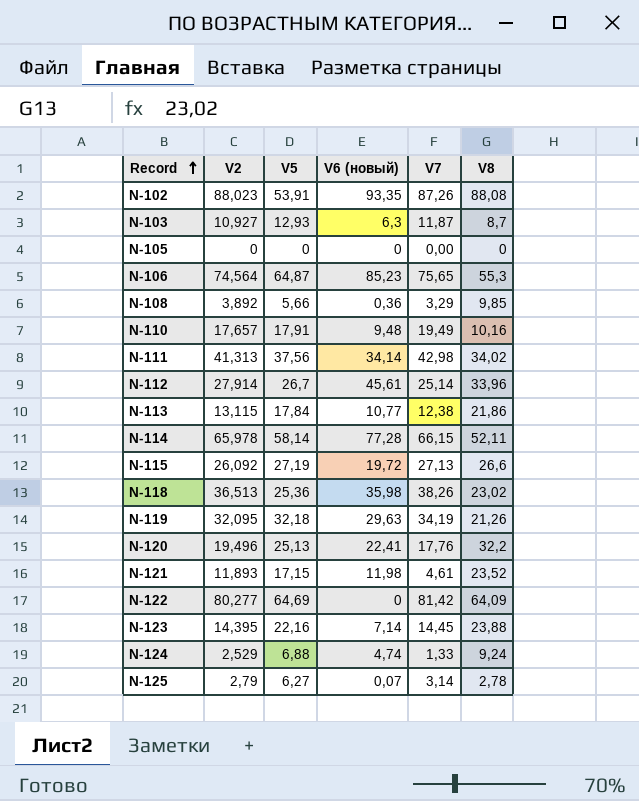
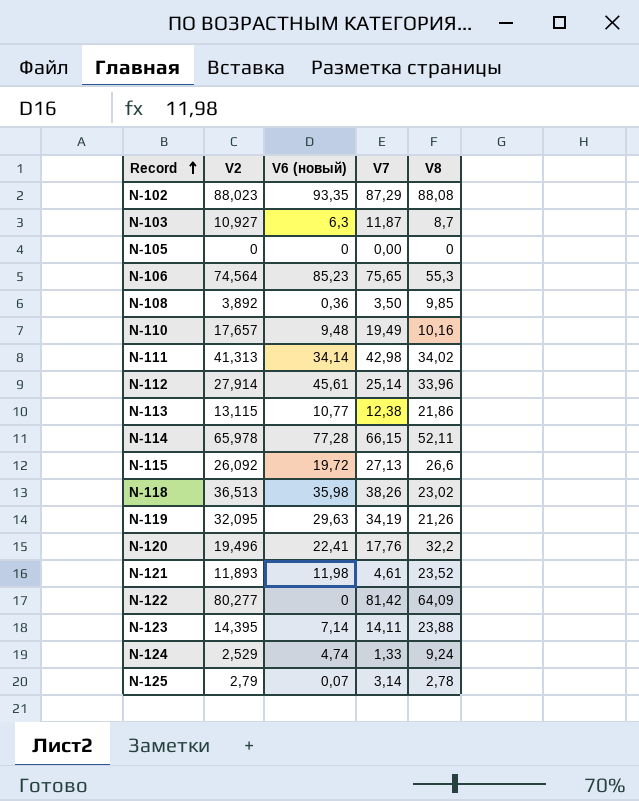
column V5 | position: 3 -> none
N-102 | V7: 87,26 -> 87,29
N-108 | V7: 3,29 -> 3,50
N-123 | V7: 14,45 -> 14,11

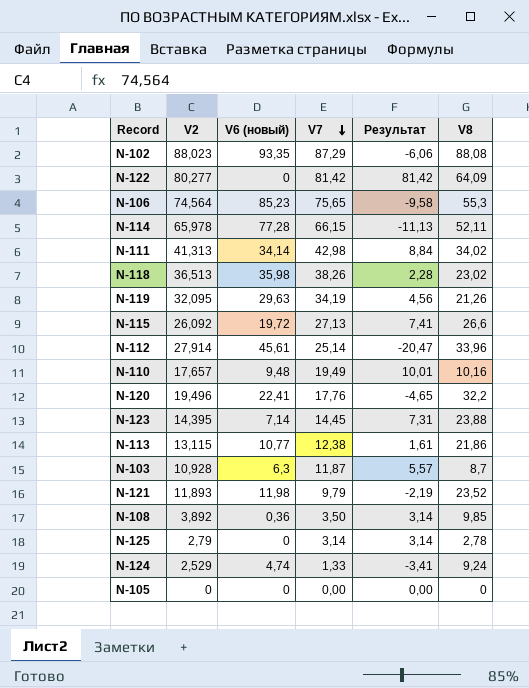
row order: Record ascending -> V7 descending
column Результат | formula: none -> [V7] - [V6 (новый)]
N-123 | V7: 14,11 -> 14,45
N-103 | V2: 10,927 -> 10,928
N-121 | V7: 4,61 -> 9,79
N-125 | V6 (новый): 0,07 -> 0

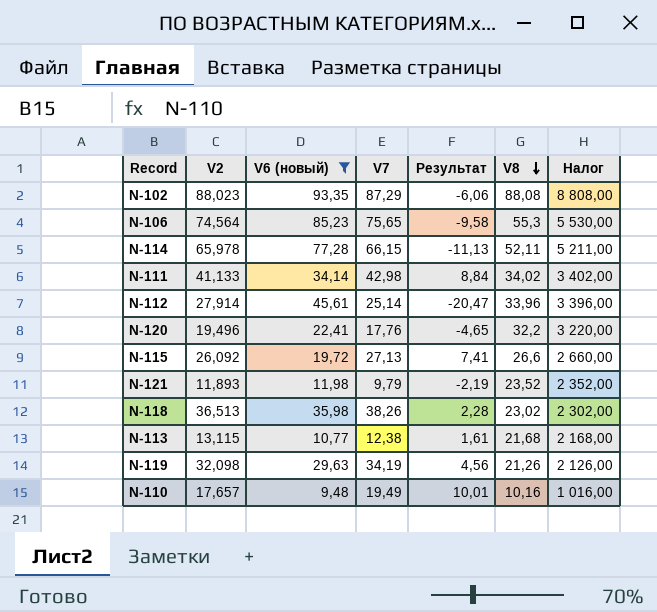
filter: none -> V6 (новый) >= 9,48
row order: V7 descending -> V8 descending
column Налог | formula: none -> [V8] * 100
N-111 | V2: 41,313 -> 41,133
N-113 | V8: 21,86 -> 21,68
N-119 | V2: 32,095 -> 32,098

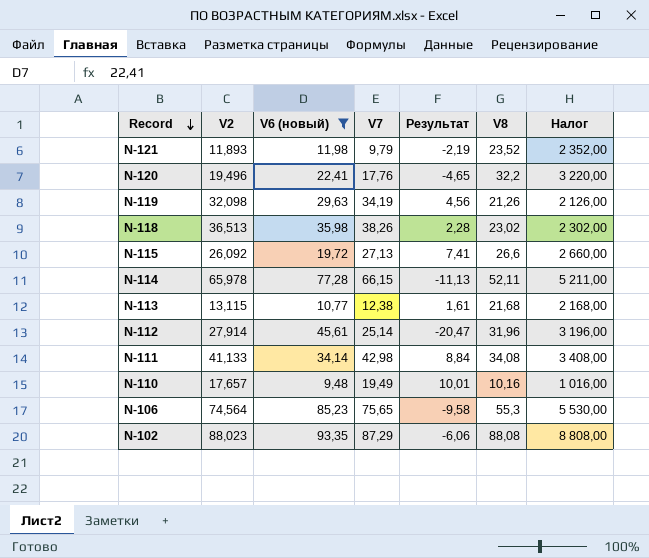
row order: V8 descending -> Record descending
N-112 | V8: 33,96 -> 31,96
N-112 | Налог: 3 396,00 -> 3 196,00
N-111 | V8: 34,02 -> 34,08
N-111 | Налог: 3 402,00 -> 3 408,00

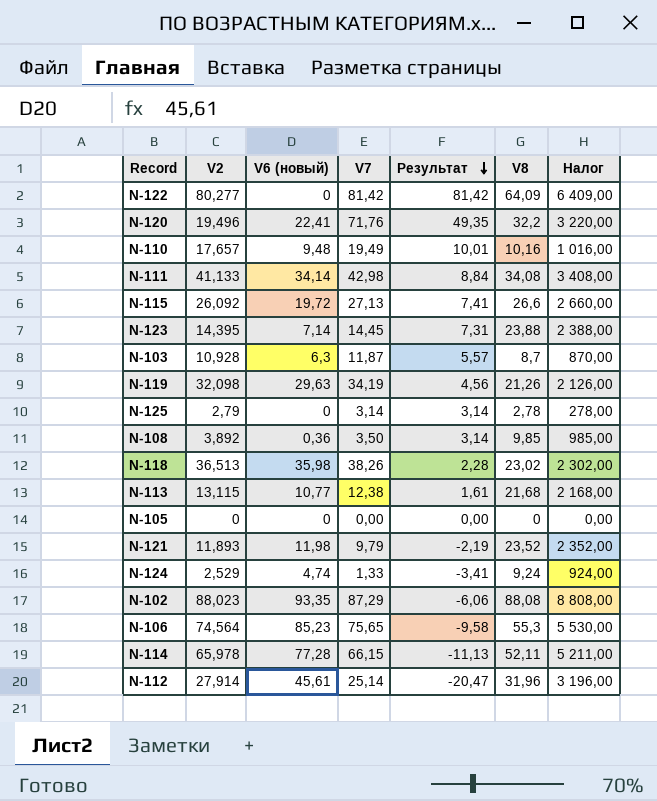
filter: V6 (новый) >= 9,48 -> none
row order: Record descending -> Результат descending
N-120 | V7: 17,76 -> 71,76
N-120 | Результат: -4,65 -> 49,35

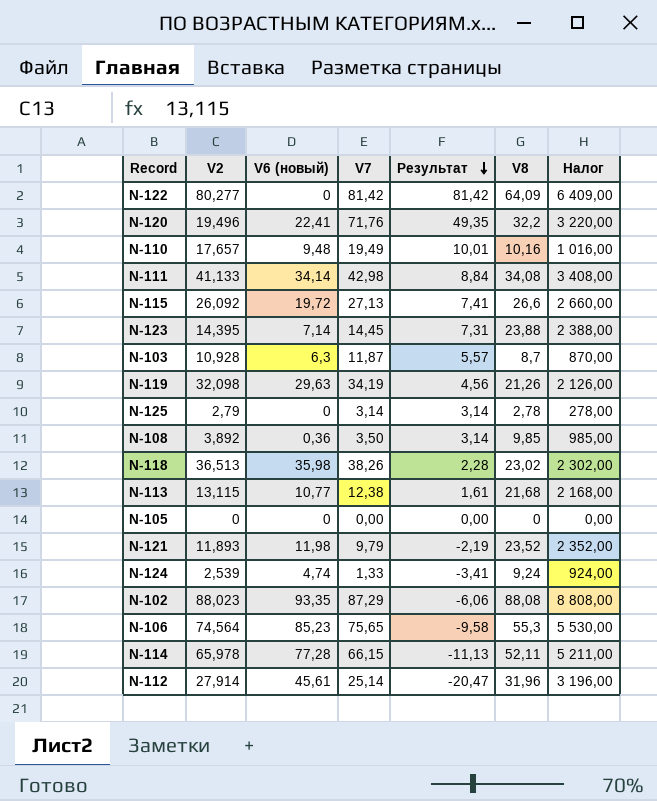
N-124 | V2: 2,529 -> 2,539

